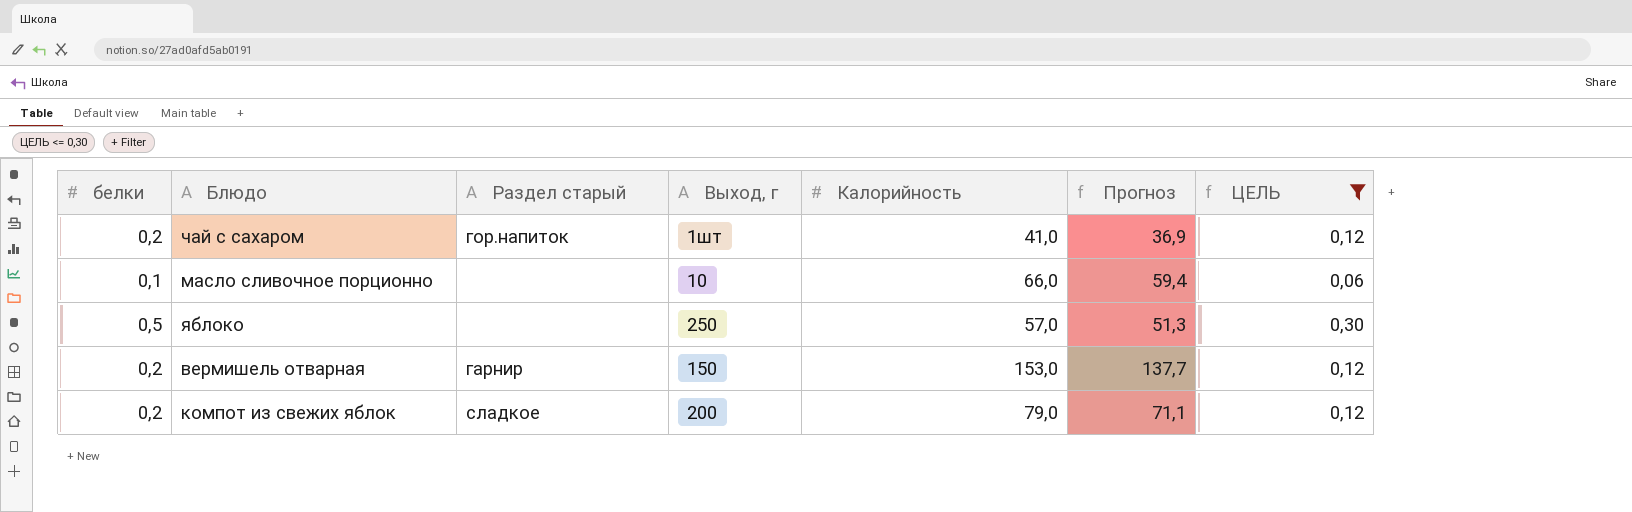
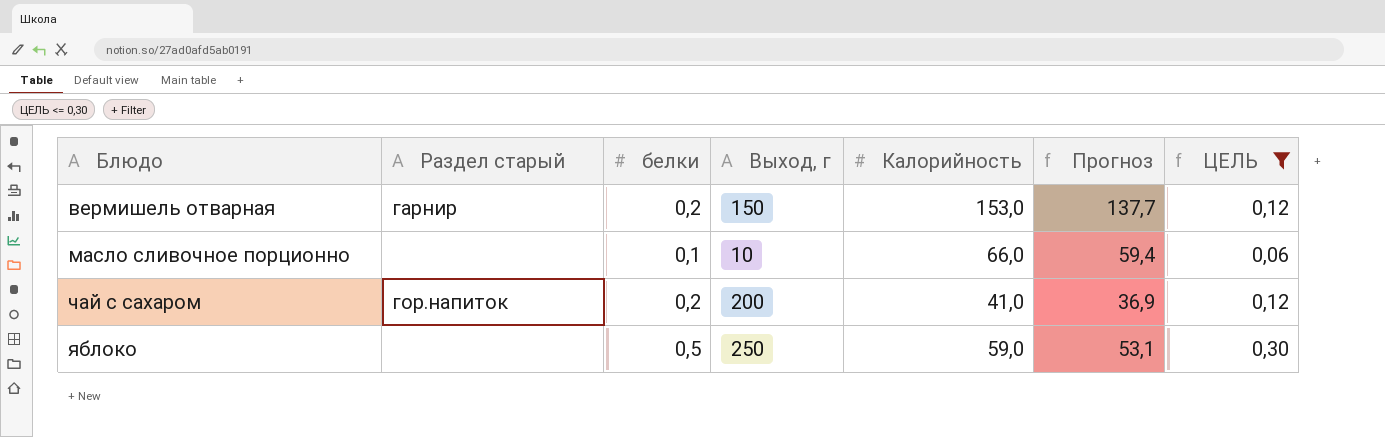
row order: none -> Блюдо ascending
column белки | position: 1 -> 3
row компот из свежих яблок: 0,2 | сладкое | 200 | 79,0 | 71,1 | 0,12 -> none
чай с сахаром | Выход, г: 1шт -> 200
яблоко | Калорийность: 57,0 -> 59,0
яблоко | Прогноз: 51,3 -> 53,1

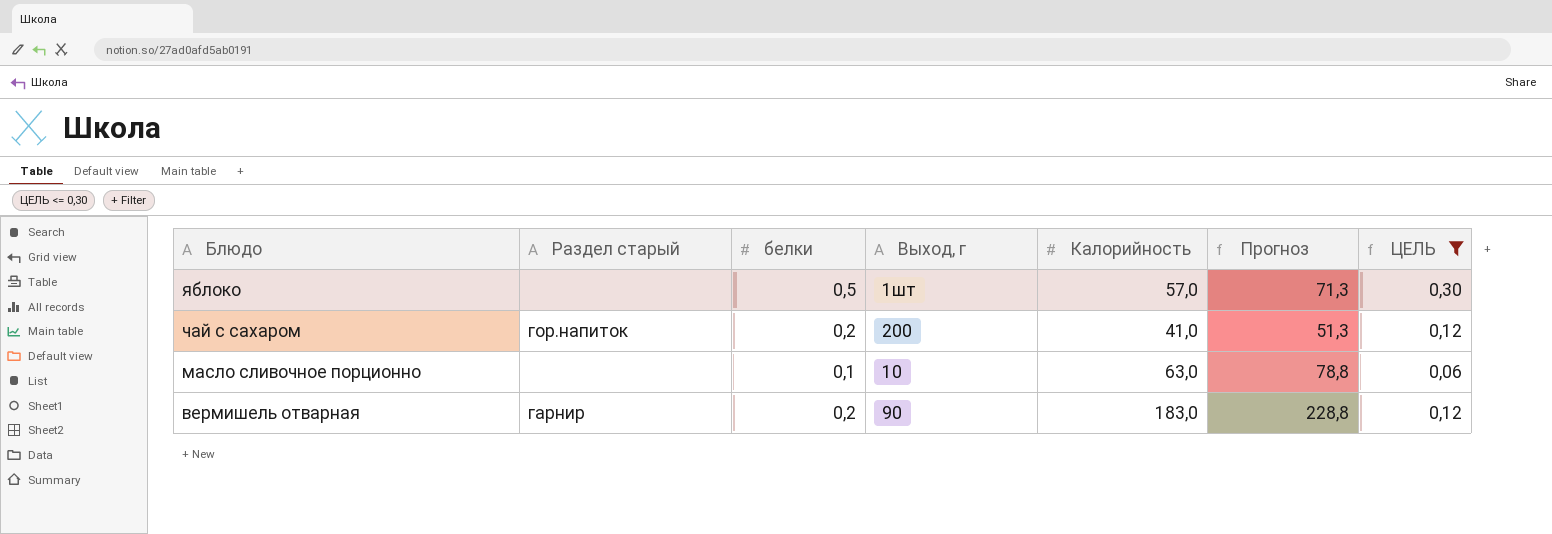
row order: Блюдо ascending -> Блюдо descending
column Прогноз | formula: [Калорийность] * 0,9 -> [Калорийность] * 1,25
яблоко | Выход, г: 250 -> 1шт
яблоко | Калорийность: 59,0 -> 57,0
масло сливочное порционно | Калорийность: 66,0 -> 63,0
вермишель отварная | Выход, г: 150 -> 90
вермишель отварная | Калорийность: 153,0 -> 183,0

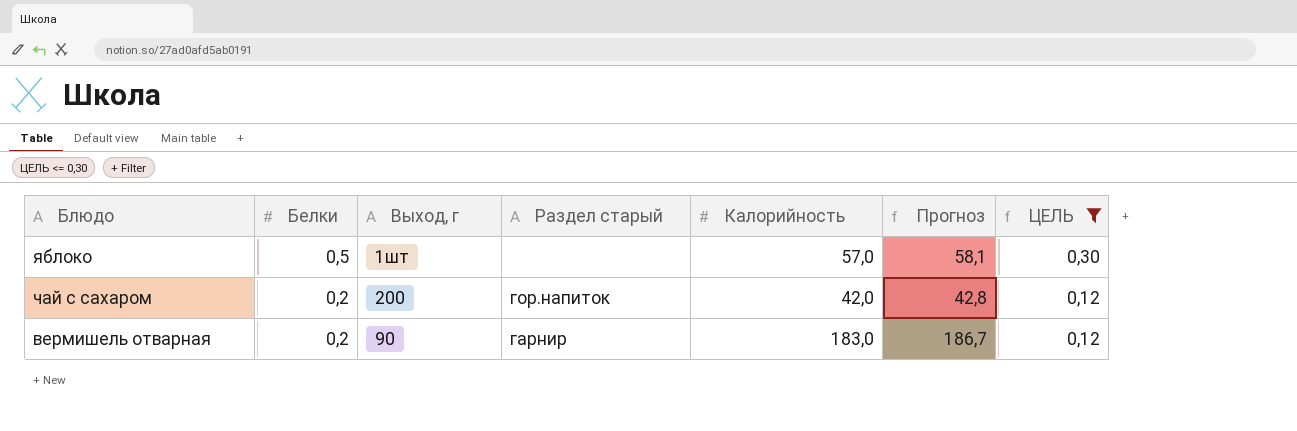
column name: белки -> Белки
column Раздел старый | position: 2 -> 4
column Прогноз | formula: [Калорийность] * 1,25 -> [Калорийность] * 1,02
row масло сливочное порционно: none | 0,1 | 10 | 63,0 | 78,8 | 0,06 -> none
чай с сахаром | Калорийность: 41,0 -> 42,0

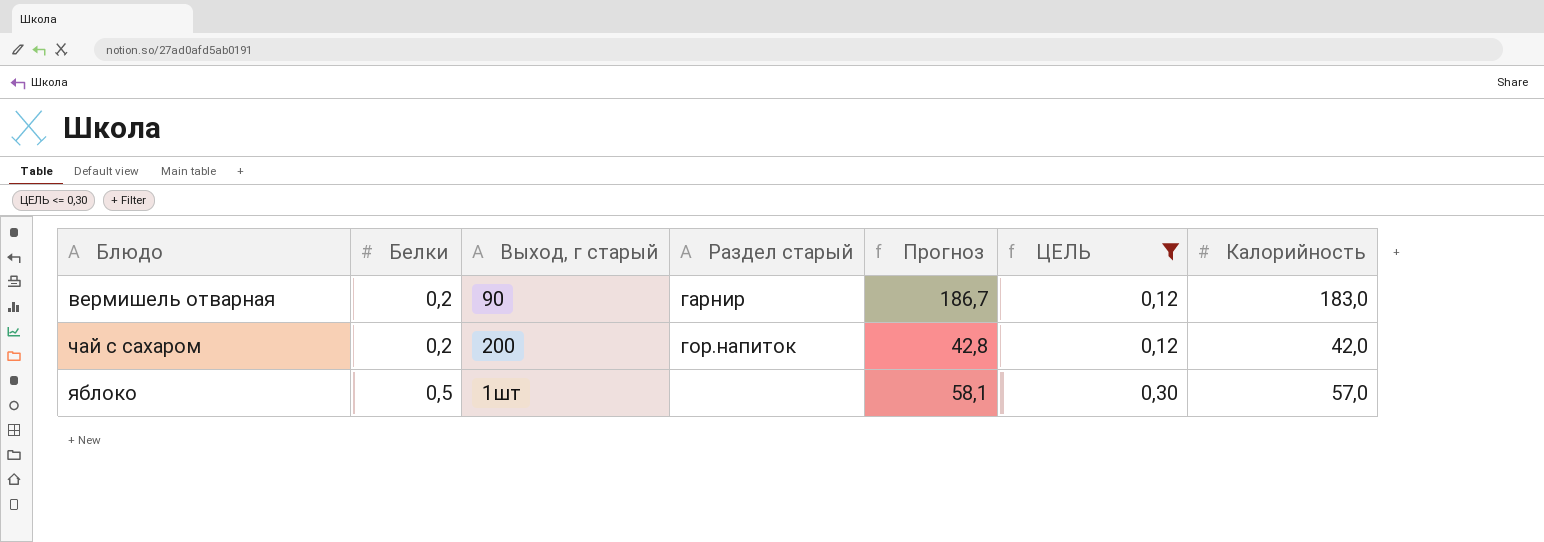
row order: Блюдо descending -> Блюдо ascending
column name: Выход, г -> Выход, г старый
column Калорийность | position: 5 -> 7

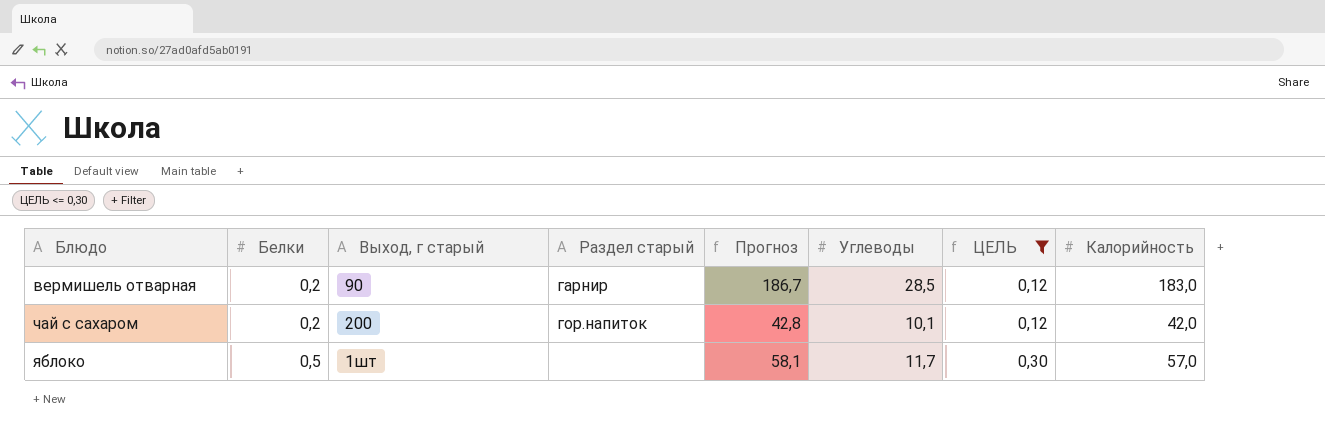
column Углеводы | position: none -> 6

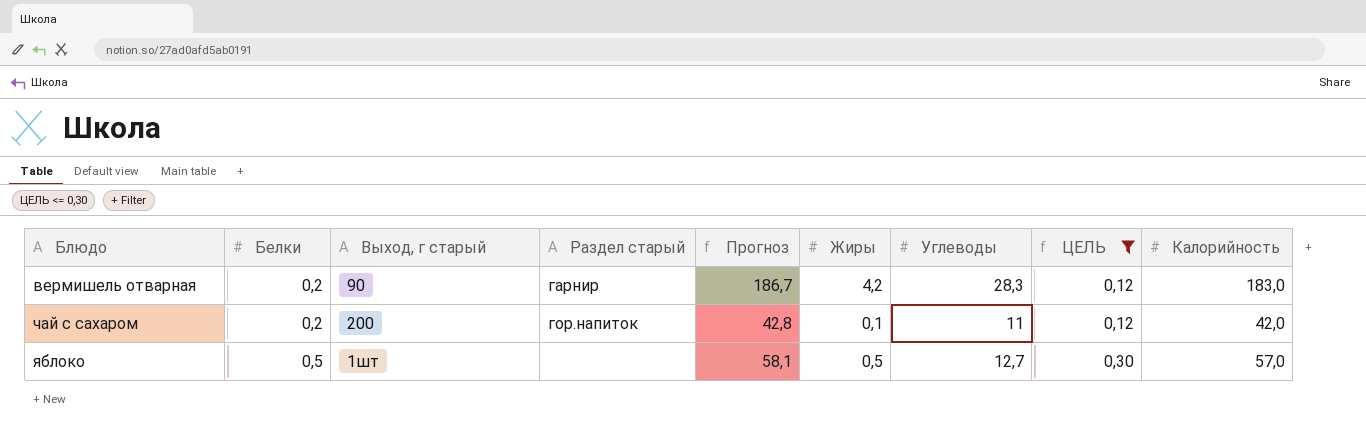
column Жиры | position: none -> 6
вермишель отварная | Углеводы: 28,5 -> 28,3
чай с сахаром | Углеводы: 10,1 -> 11
яблоко | Углеводы: 11,7 -> 12,7

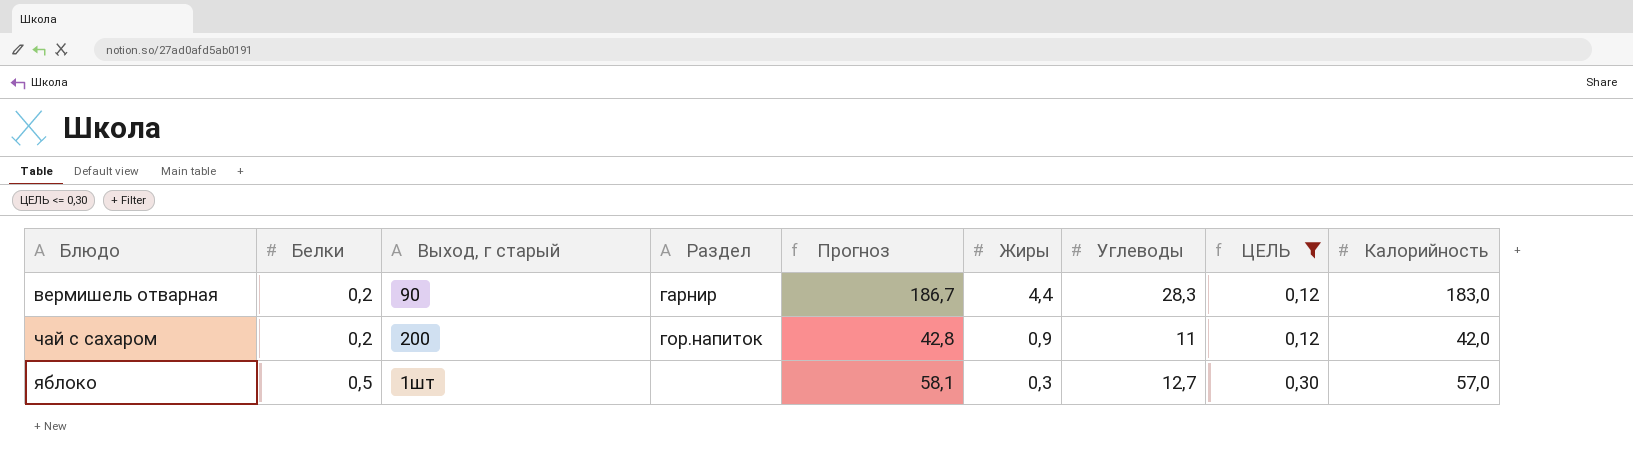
column name: Раздел старый -> Раздел
вермишель отварная | Жиры: 4,2 -> 4,4
чай с сахаром | Жиры: 0,1 -> 0,9
яблоко | Жиры: 0,5 -> 0,3

